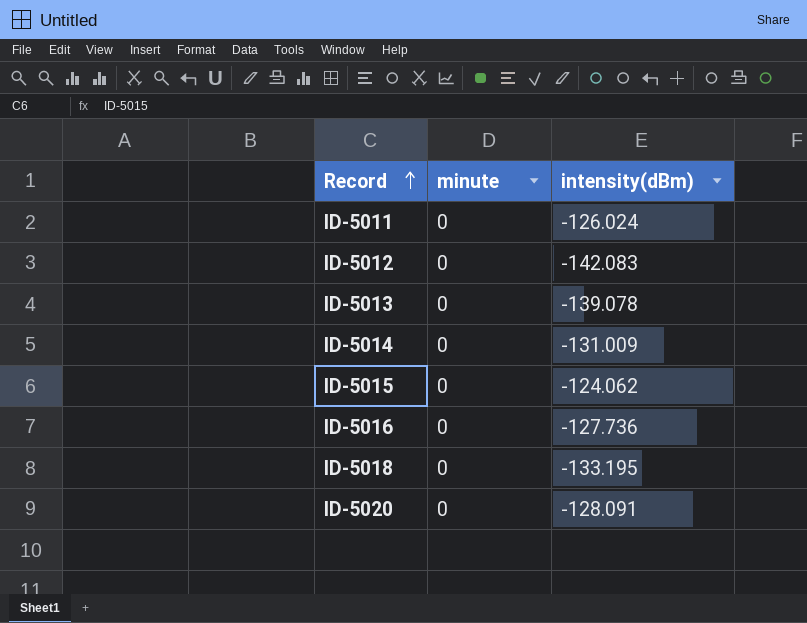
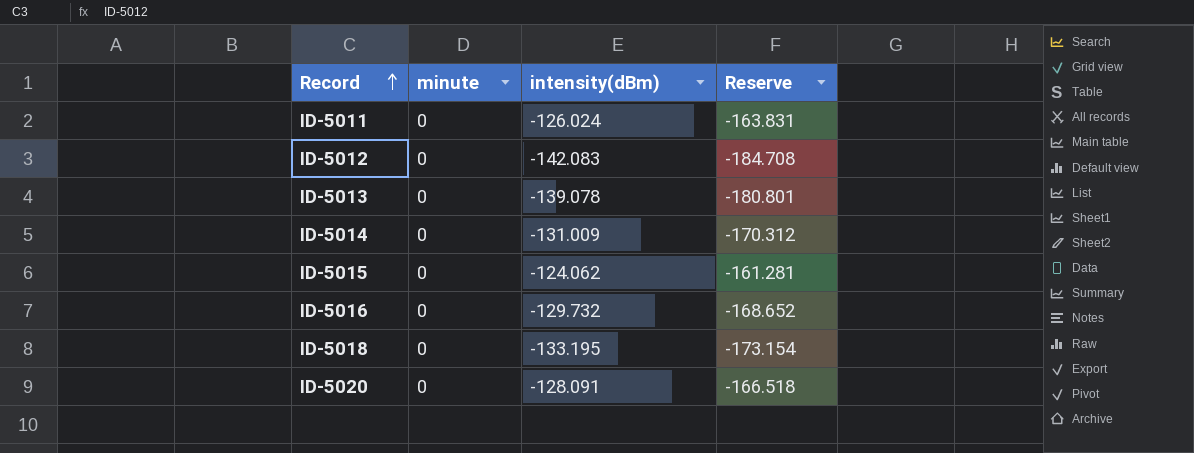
column Reserve | formula: none -> [intensity(dBm)] * 1.3
ID-5016 | intensity(dBm): -127.736 -> -129.732

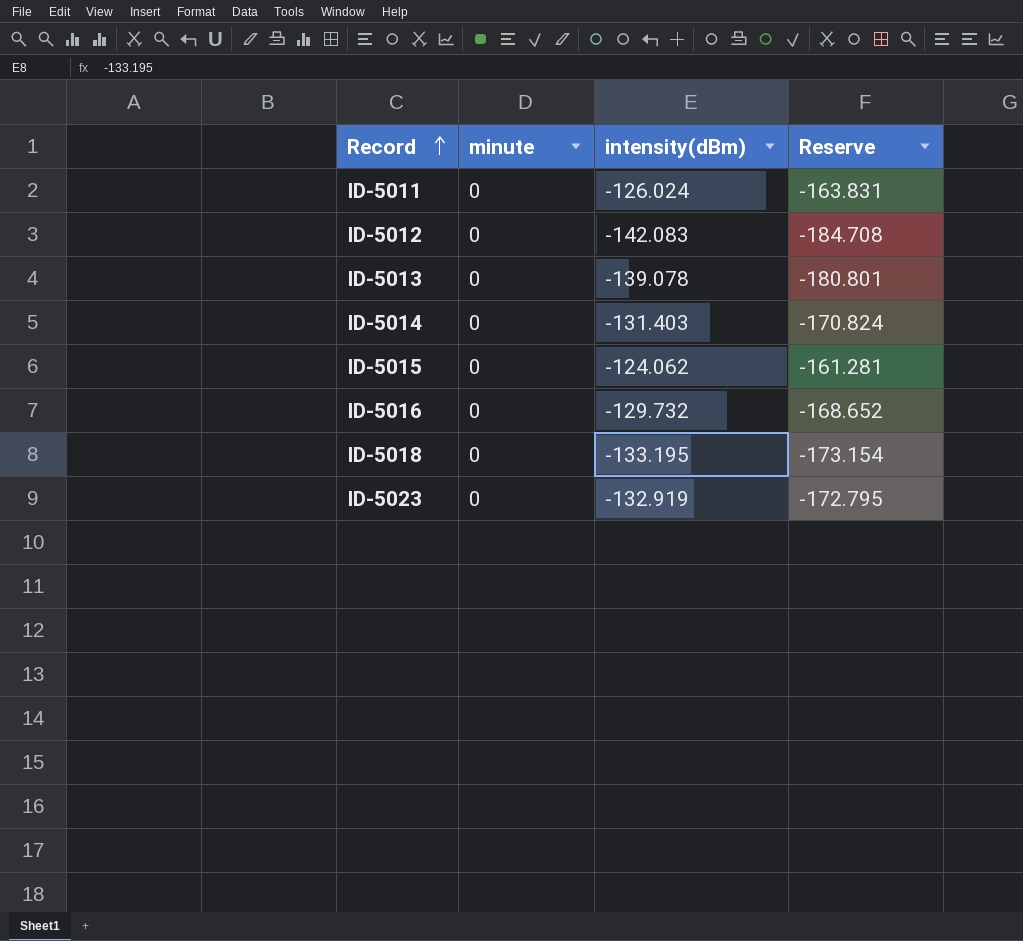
row ID-5020: 0 | -128.091 | -166.518 -> none
ID-5014 | intensity(dBm): -131.009 -> -131.403
ID-5014 | Reserve: -170.312 -> -170.824
row ID-5023: none -> 0 | -132.919 | -172.795

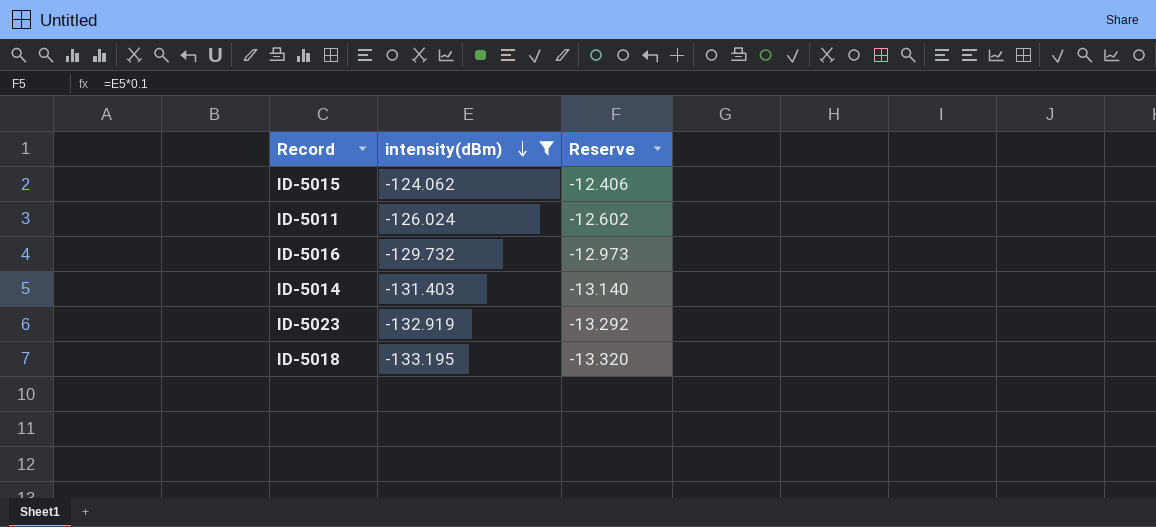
filter: none -> intensity(dBm) >= -133.195
row order: Record ascending -> intensity(dBm) descending
column minute | position: 2 -> none
column Reserve | formula: [intensity(dBm)] * 1.3 -> [intensity(dBm)] * 0.1

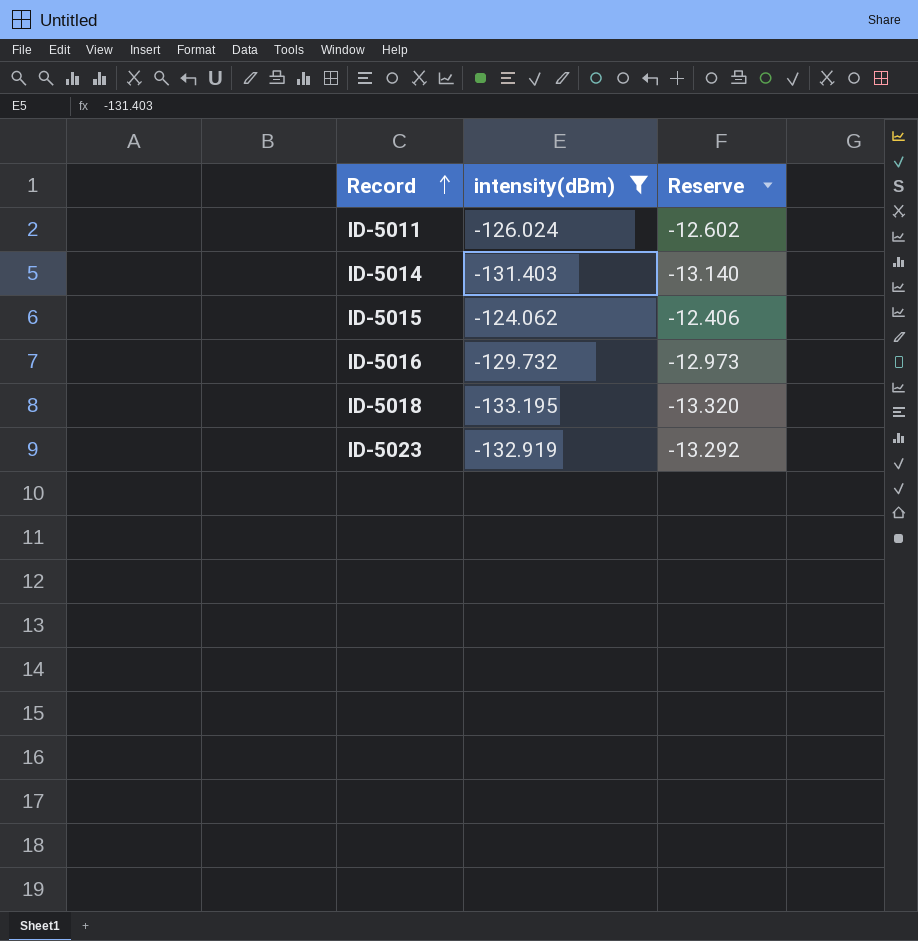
row order: intensity(dBm) descending -> Record ascending

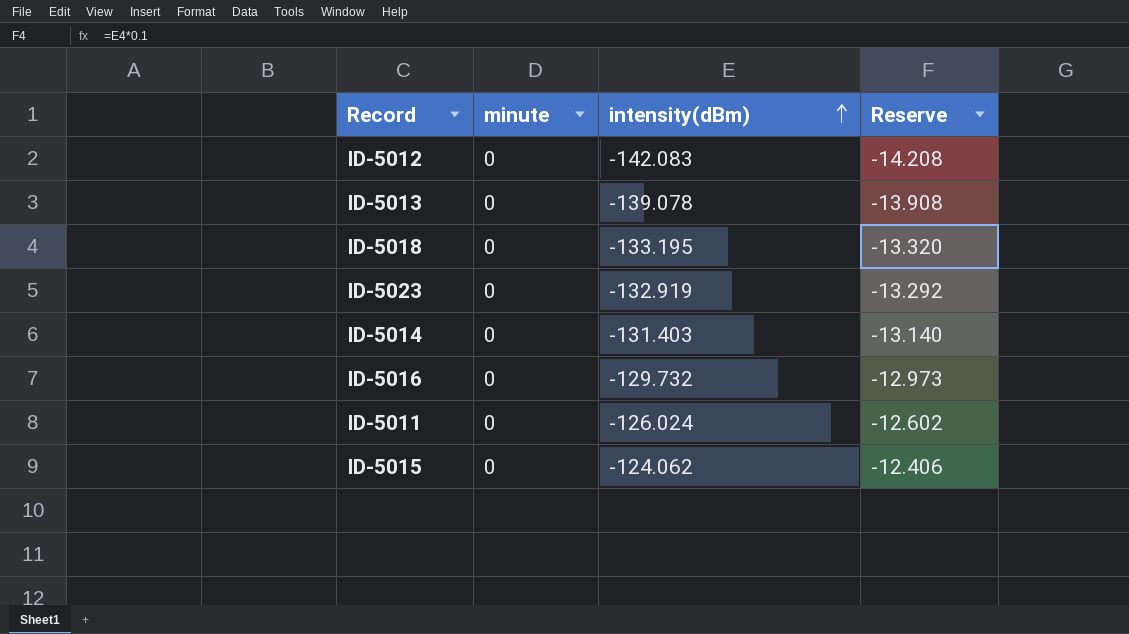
filter: intensity(dBm) >= -133.195 -> none
row order: Record ascending -> intensity(dBm) ascending
column minute | position: none -> 2

